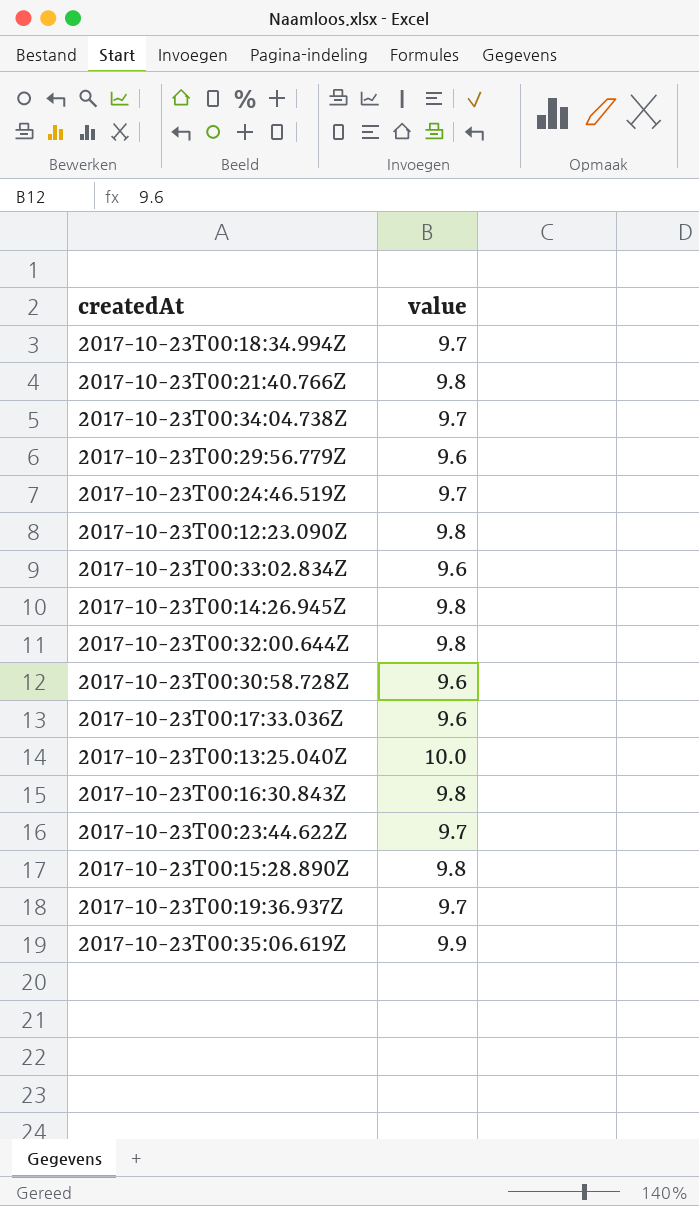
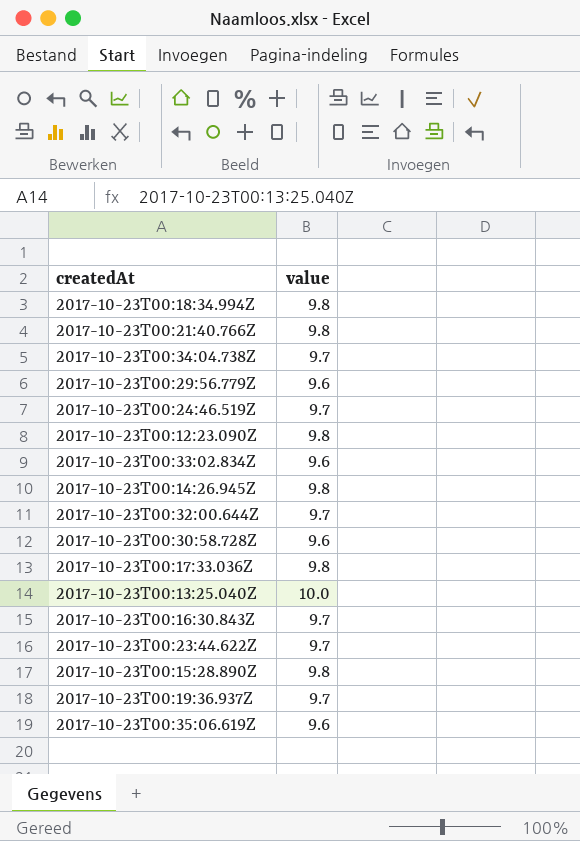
2017-10-23T00:18:34.994Z | value: 9.7 -> 9.8
2017-10-23T00:32:00.644Z | value: 9.8 -> 9.7
2017-10-23T00:17:33.036Z | value: 9.6 -> 9.8
2017-10-23T00:16:30.843Z | value: 9.8 -> 9.7
2017-10-23T00:35:06.619Z | value: 9.9 -> 9.6

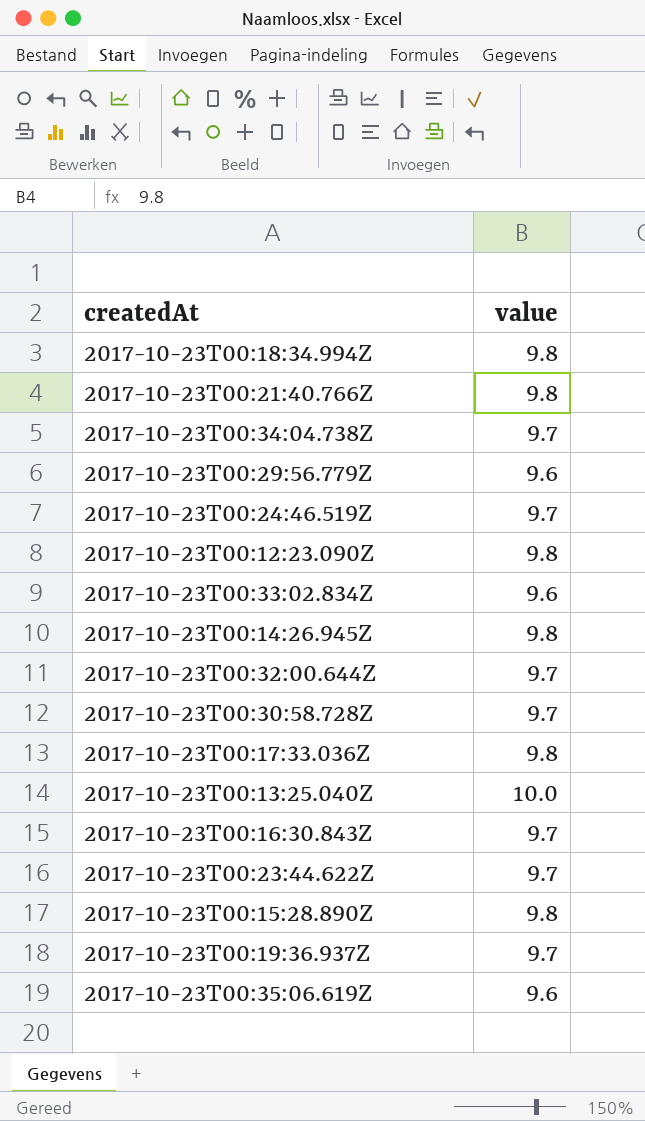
2017-10-23T00:30:58.728Z | value: 9.6 -> 9.7

